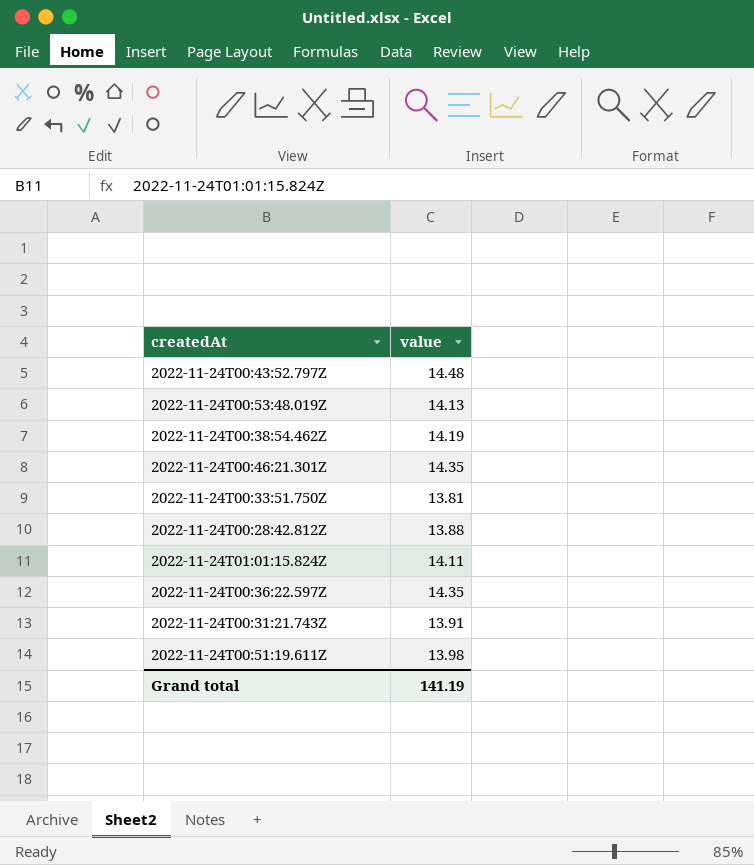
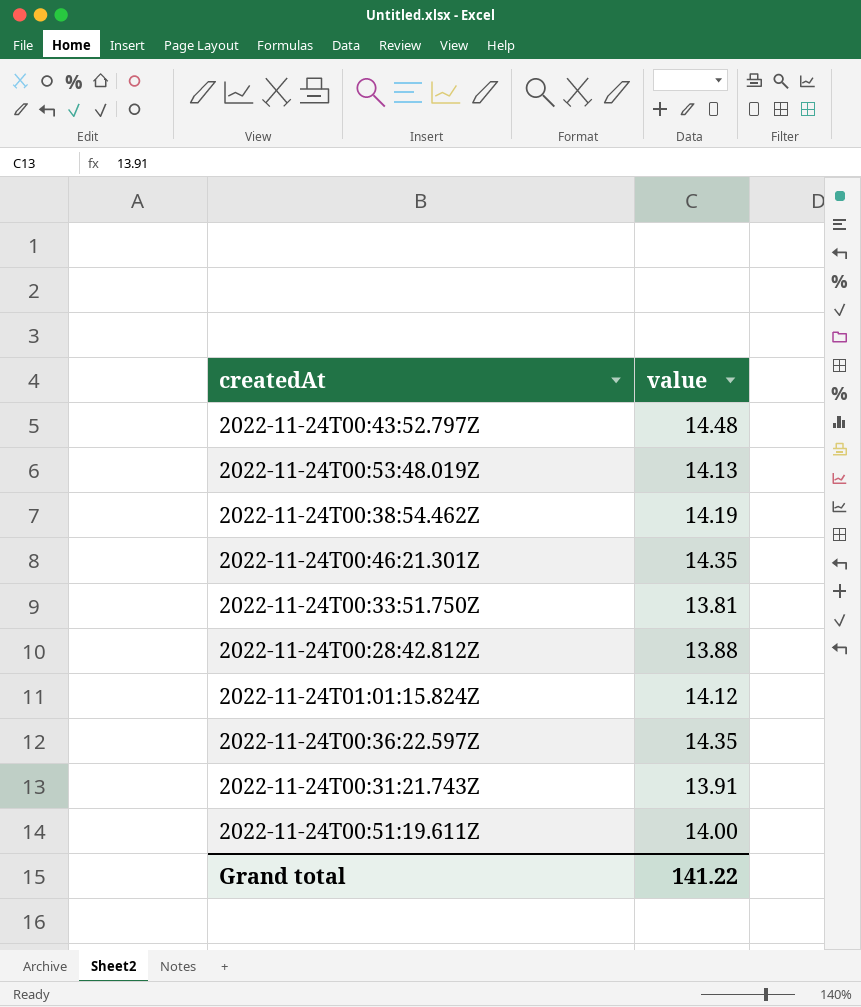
2022-11-24T01:01:15.824Z | value: 14.11 -> 14.12
2022-11-24T00:51:19.611Z | value: 13.98 -> 14.00
Grand total | value: 141.19 -> 141.22

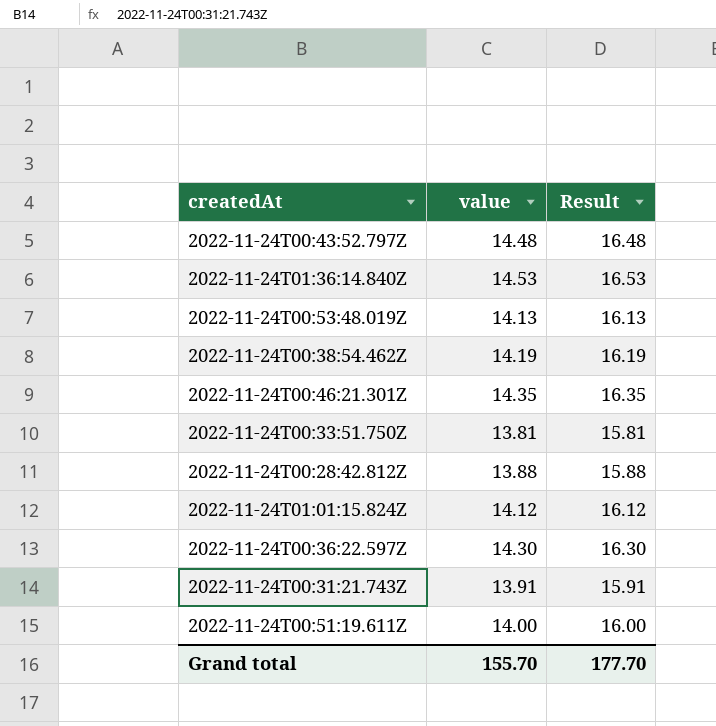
column Result | formula: none -> [value] + 2
row 2022-11-24T01:36:14.840Z: none -> 14.53 | 16.53
2022-11-24T00:36:22.597Z | value: 14.35 -> 14.30
Grand total | value: 141.22 -> 155.70

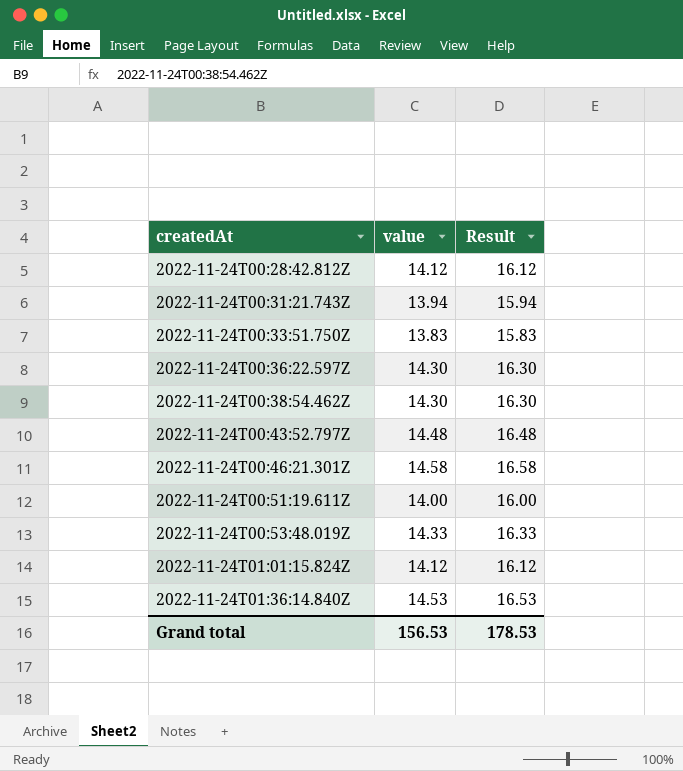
row order: none -> createdAt ascending
2022-11-24T00:28:42.812Z | value: 13.88 -> 14.12
2022-11-24T00:28:42.812Z | Result: 15.88 -> 16.12
2022-11-24T00:31:21.743Z | value: 13.91 -> 13.94
2022-11-24T00:31:21.743Z | Result: 15.91 -> 15.94
2022-11-24T00:33:51.750Z | value: 13.81 -> 13.83
2022-11-24T00:33:51.750Z | Result: 15.81 -> 15.83
2022-11-24T00:38:54.462Z | value: 14.19 -> 14.30
2022-11-24T00:38:54.462Z | Result: 16.19 -> 16.30
2022-11-24T00:46:21.301Z | value: 14.35 -> 14.58
2022-11-24T00:46:21.301Z | Result: 16.35 -> 16.58
2022-11-24T00:53:48.019Z | value: 14.13 -> 14.33
2022-11-24T00:53:48.019Z | Result: 16.13 -> 16.33
Grand total | value: 155.70 -> 156.53
Grand total | Result: 177.70 -> 178.53

